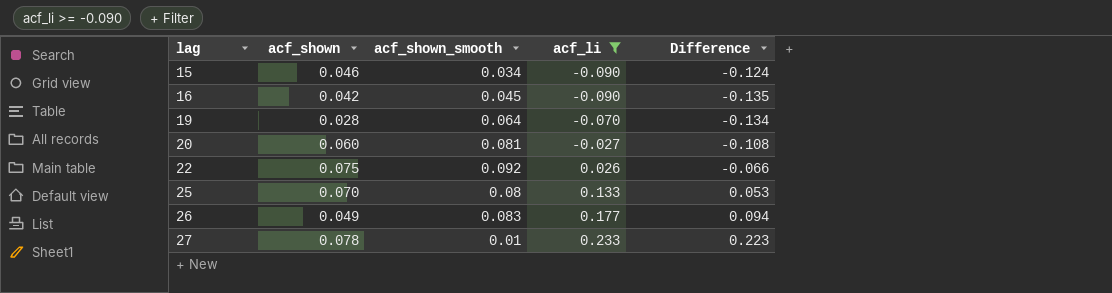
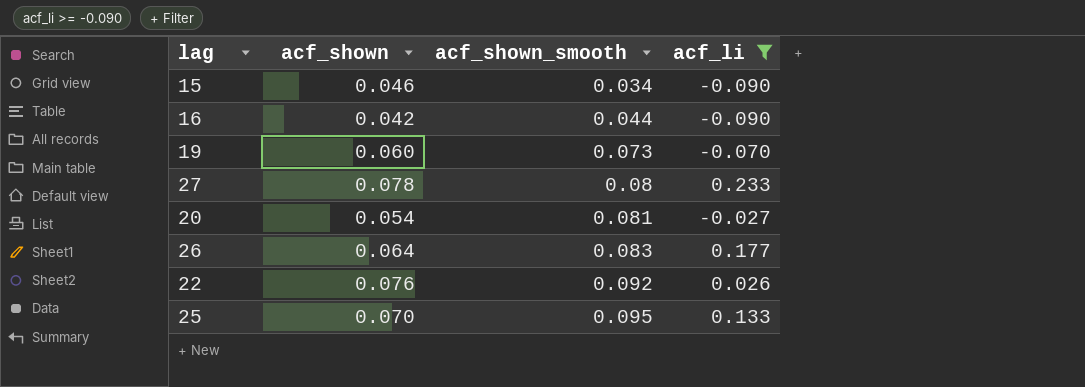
row order: lag ascending -> acf_shown_smooth ascending
column Difference | formula: [acf_li] - [acf_shown_smooth] -> none
16 | acf_shown_smooth: 0.045 -> 0.044
19 | acf_shown: 0.028 -> 0.060
19 | acf_shown_smooth: 0.064 -> 0.073
27 | acf_shown_smooth: 0.01 -> 0.08
20 | acf_shown: 0.060 -> 0.054
26 | acf_shown: 0.049 -> 0.064
22 | acf_shown: 0.075 -> 0.076
25 | acf_shown_smooth: 0.08 -> 0.095

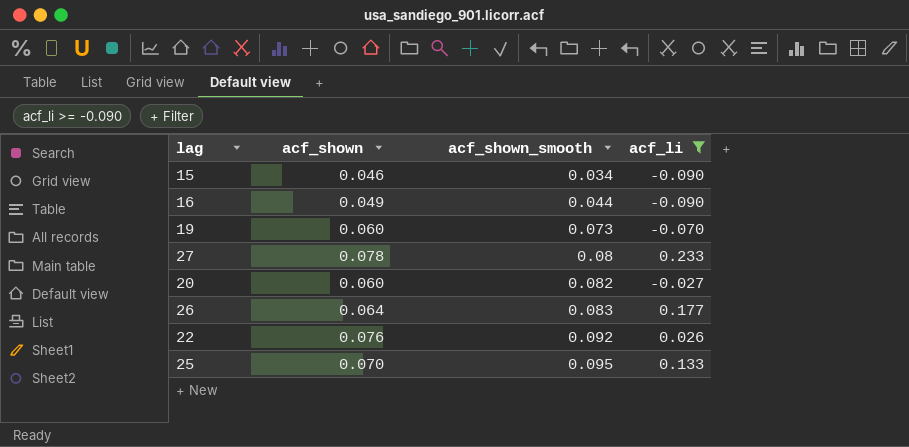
16 | acf_shown: 0.042 -> 0.049
20 | acf_shown: 0.054 -> 0.060
20 | acf_shown_smooth: 0.081 -> 0.082

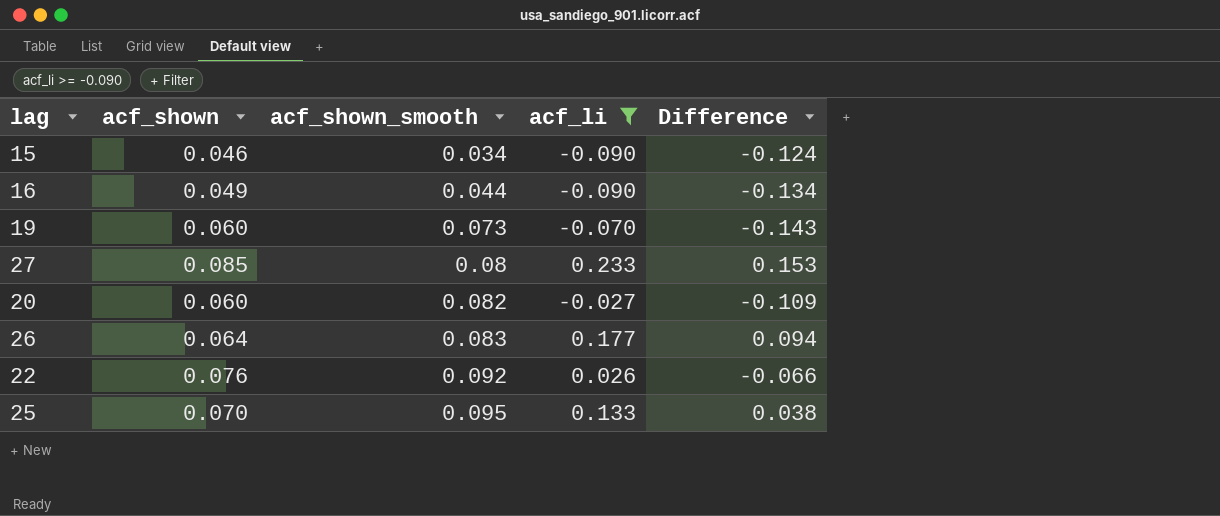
column Difference | formula: none -> [acf_li] - [acf_shown_smooth]
27 | acf_shown: 0.078 -> 0.085

